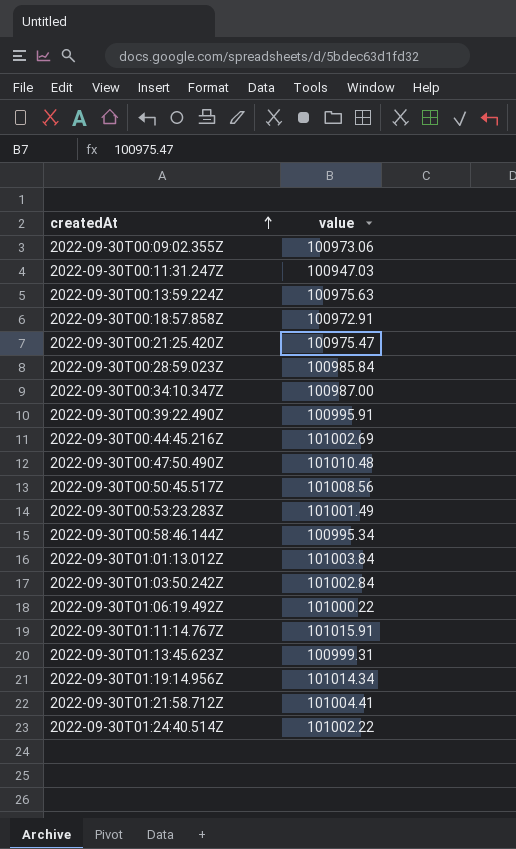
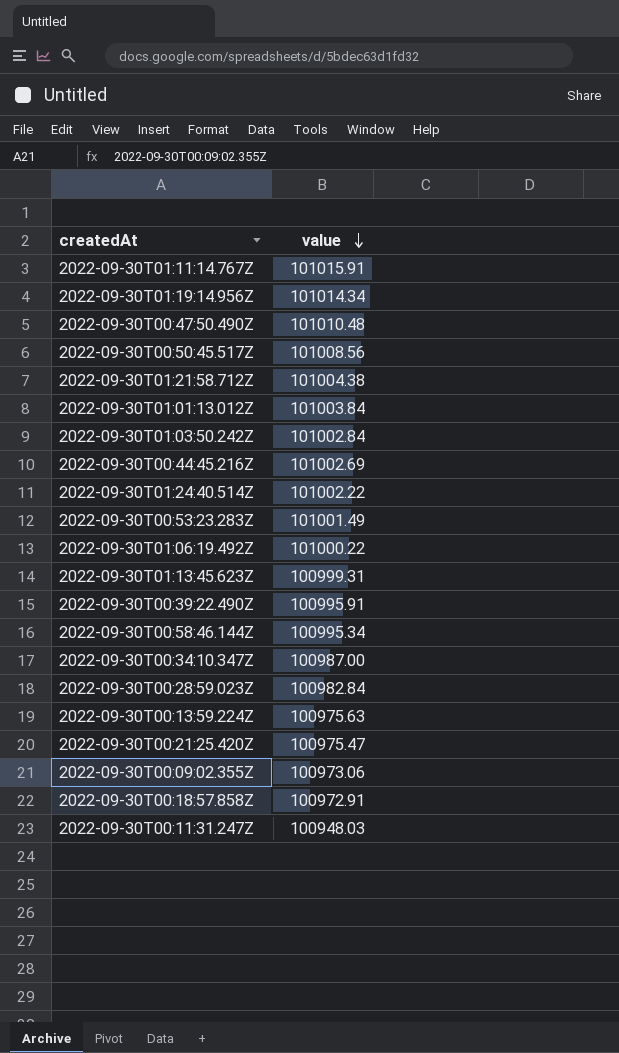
row order: createdAt ascending -> value descending
2022-09-30T01:21:58.712Z | value: 101004.41 -> 101004.38
2022-09-30T00:28:59.023Z | value: 100985.84 -> 100982.84
2022-09-30T00:11:31.247Z | value: 100947.03 -> 100948.03

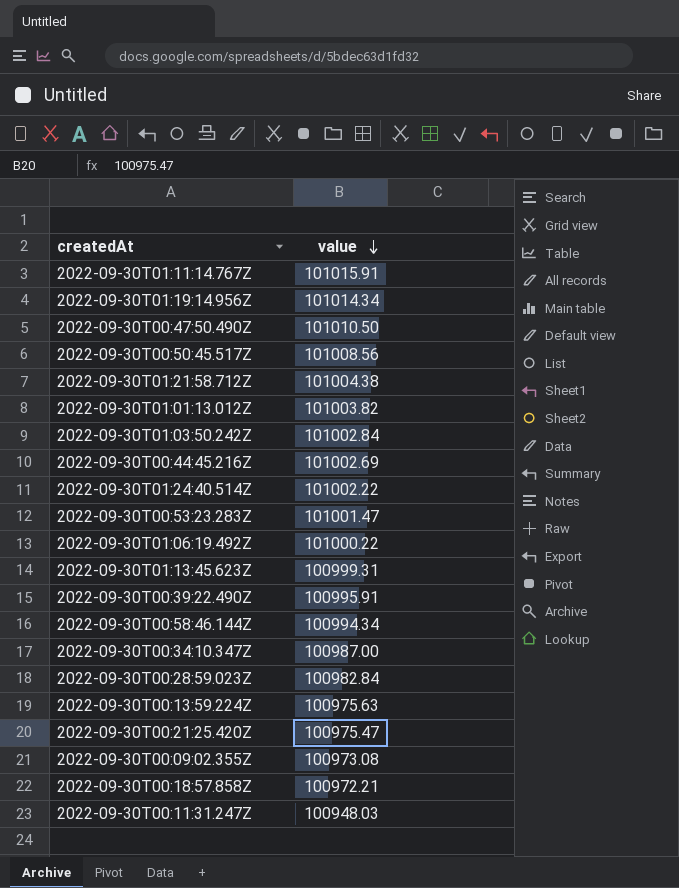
2022-09-30T00:47:50.490Z | value: 101010.48 -> 101010.50
2022-09-30T01:01:13.012Z | value: 101003.84 -> 101003.82
2022-09-30T00:53:23.283Z | value: 101001.49 -> 101001.47
2022-09-30T00:58:46.144Z | value: 100995.34 -> 100994.34
2022-09-30T00:09:02.355Z | value: 100973.06 -> 100973.08
2022-09-30T00:18:57.858Z | value: 100972.91 -> 100972.21

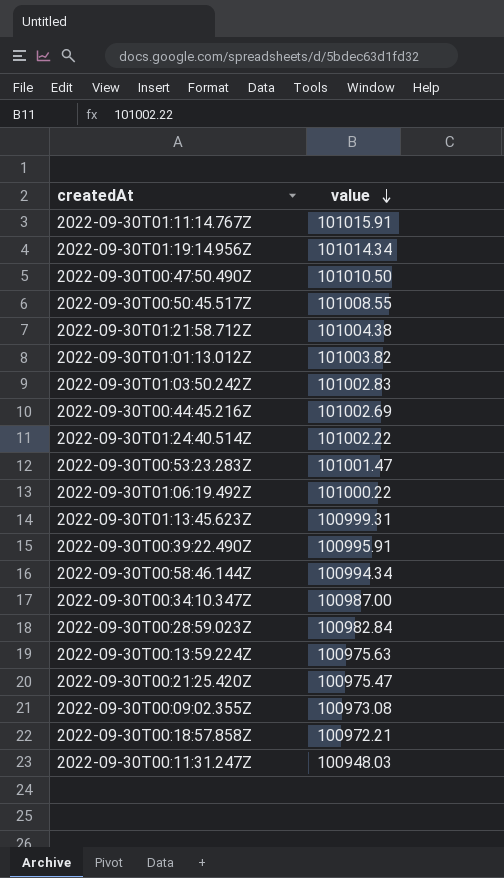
2022-09-30T00:50:45.517Z | value: 101008.56 -> 101008.55
2022-09-30T01:03:50.242Z | value: 101002.84 -> 101002.83

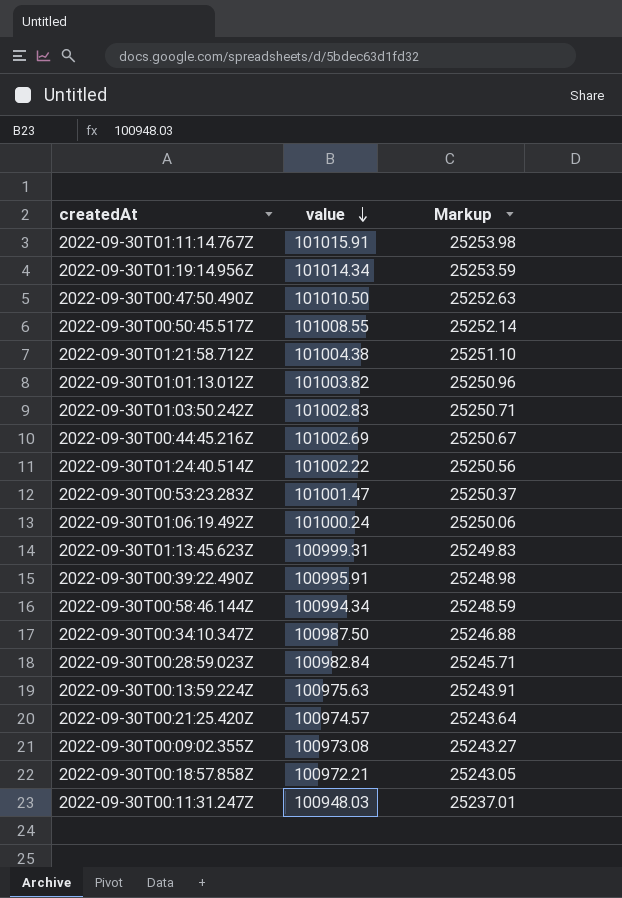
column Markup | formula: none -> [value] * 0.25
2022-09-30T01:06:19.492Z | value: 101000.22 -> 101000.24
2022-09-30T00:34:10.347Z | value: 100987.00 -> 100987.50
2022-09-30T00:21:25.420Z | value: 100975.47 -> 100974.57

